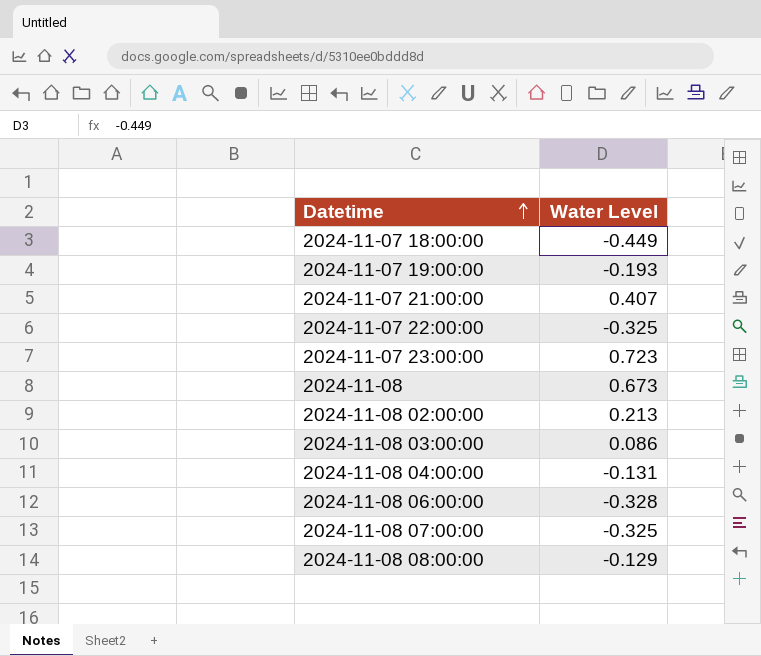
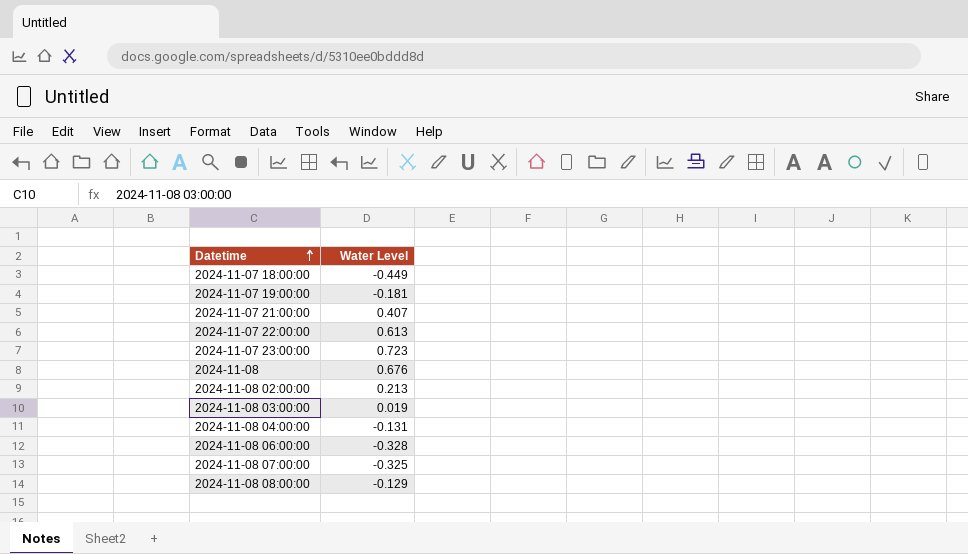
2024-11-07 19:00:00 | Water Level: -0.193 -> -0.181
2024-11-07 22:00:00 | Water Level: -0.325 -> 0.613
2024-11-08 | Water Level: 0.673 -> 0.676
2024-11-08 03:00:00 | Water Level: 0.086 -> 0.019

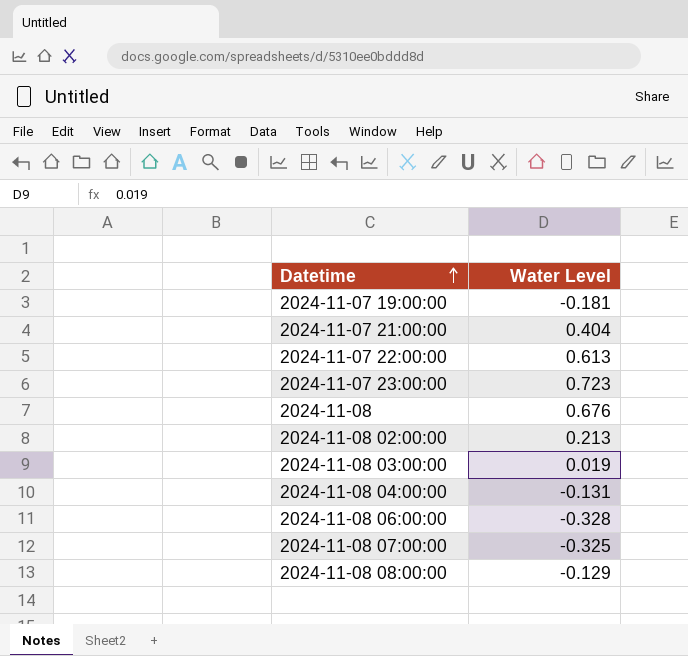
row 2024-11-07 18:00:00: -0.449 -> none
2024-11-07 21:00:00 | Water Level: 0.407 -> 0.404

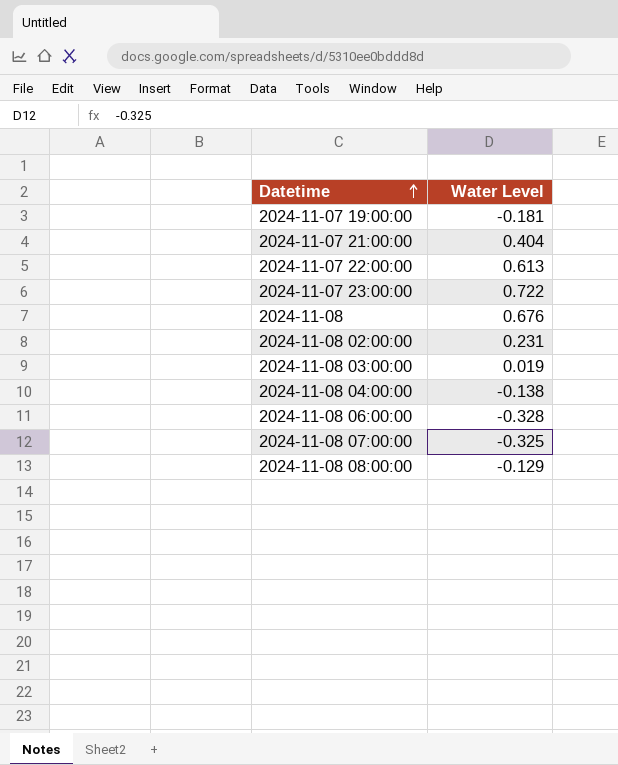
2024-11-07 23:00:00 | Water Level: 0.723 -> 0.722
2024-11-08 02:00:00 | Water Level: 0.213 -> 0.231
2024-11-08 04:00:00 | Water Level: -0.131 -> -0.138

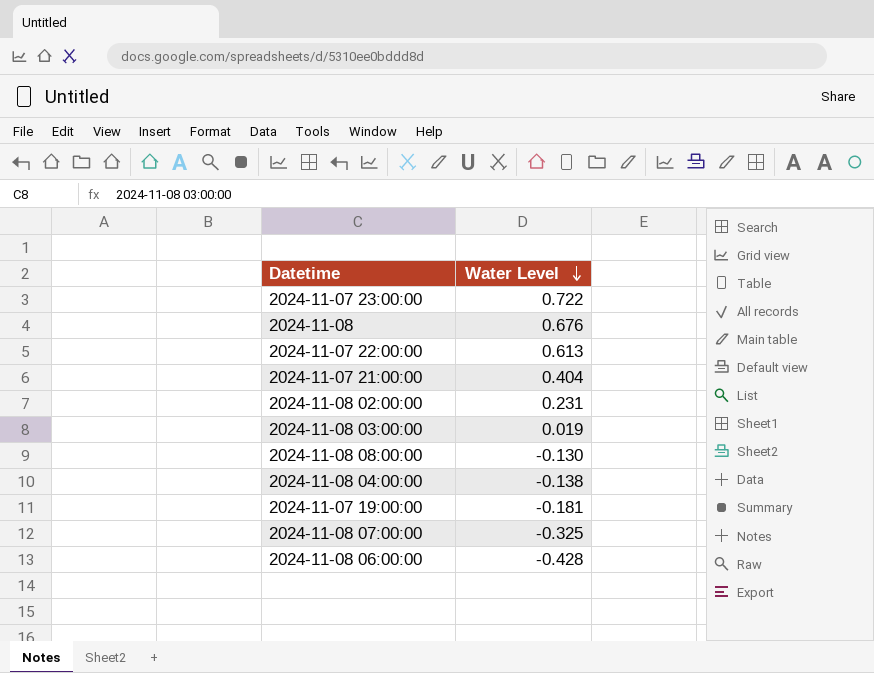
row order: Datetime ascending -> Water Level descending
2024-11-08 08:00:00 | Water Level: -0.129 -> -0.130
2024-11-08 06:00:00 | Water Level: -0.328 -> -0.428

